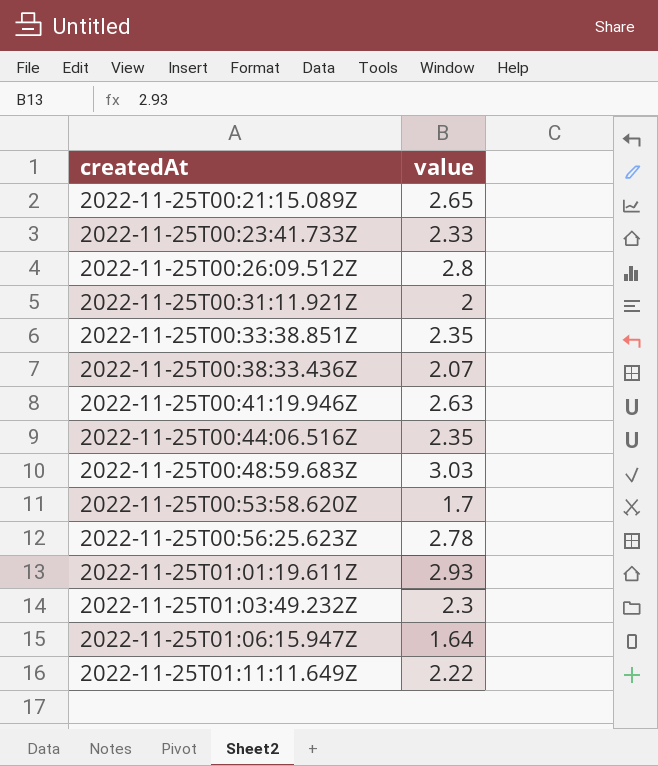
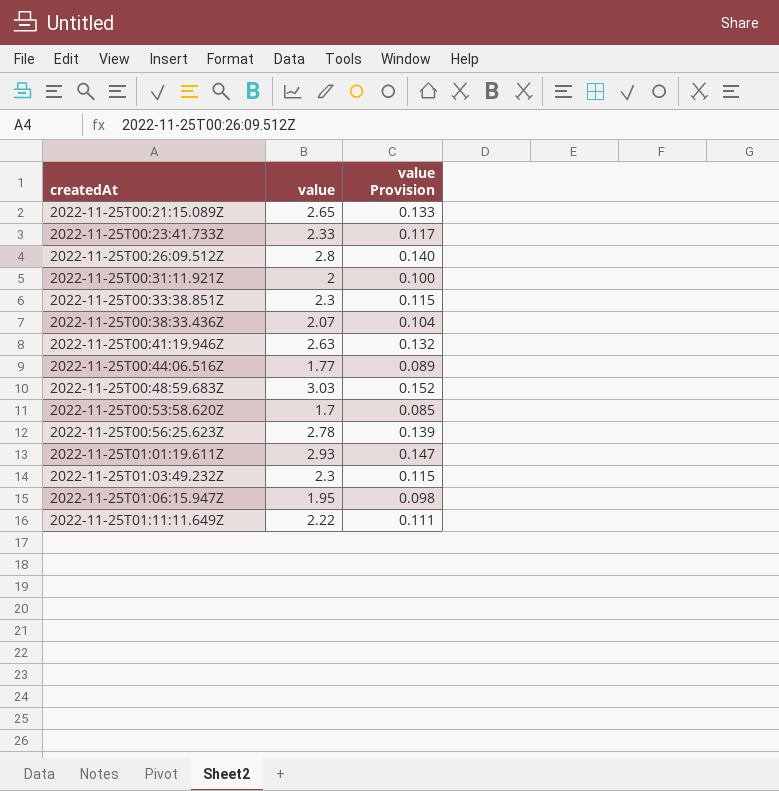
column value Provision | formula: none -> [value] * 0.05
2022-11-25T00:33:38.851Z | value: 2.35 -> 2.3
2022-11-25T00:44:06.516Z | value: 2.35 -> 1.77
2022-11-25T01:06:15.947Z | value: 1.64 -> 1.95

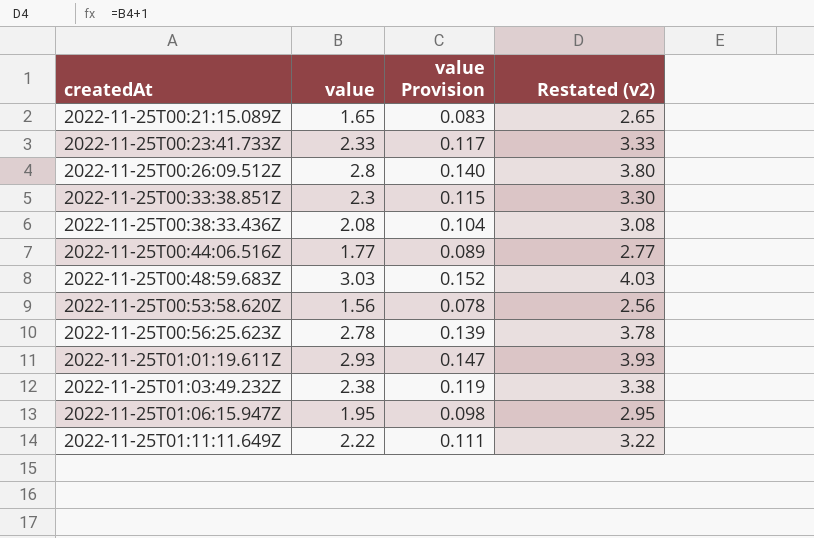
column Restated (v2) | formula: none -> [value] + 1
row 2022-11-25T00:31:11.921Z: 2 | 0.100 -> none
row 2022-11-25T00:41:19.946Z: 2.63 | 0.132 -> none
2022-11-25T00:21:15.089Z | value: 2.65 -> 1.65
2022-11-25T00:21:15.089Z | value Provision: 0.133 -> 0.083
2022-11-25T00:38:33.436Z | value: 2.07 -> 2.08
2022-11-25T00:53:58.620Z | value: 1.7 -> 1.56
2022-11-25T00:53:58.620Z | value Provision: 0.085 -> 0.078
2022-11-25T01:03:49.232Z | value: 2.3 -> 2.38
2022-11-25T01:03:49.232Z | value Provision: 0.115 -> 0.119

